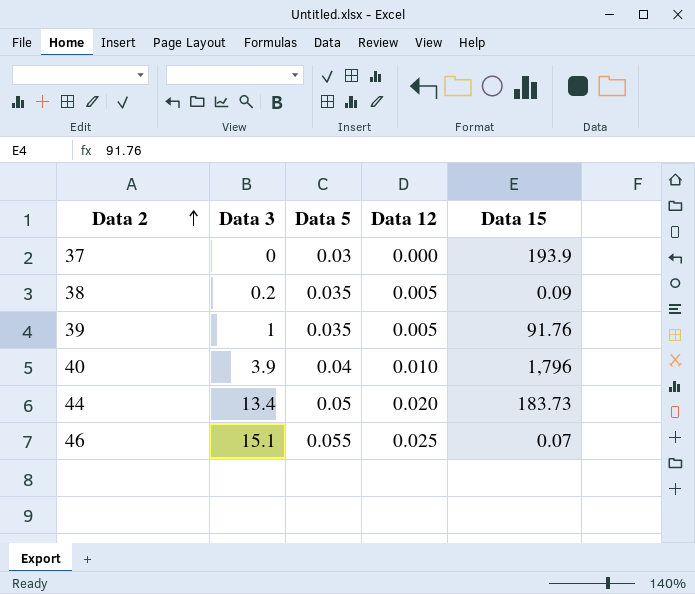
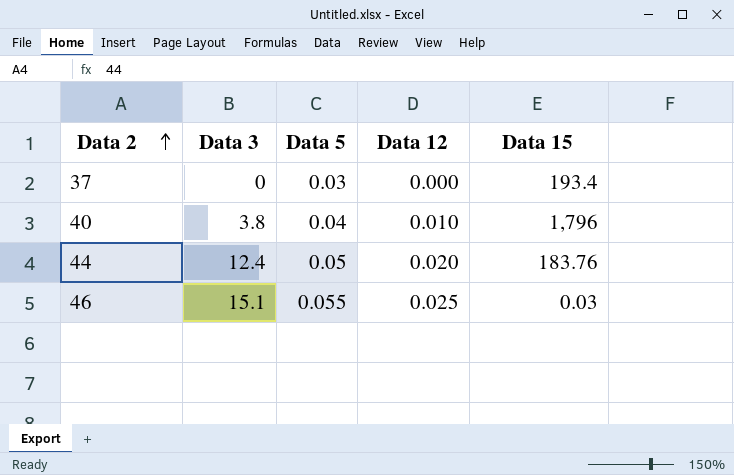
row 38: 0.2 | 0.035 | 0.005 | 0.09 -> none
row 39: 1 | 0.035 | 0.005 | 91.76 -> none
37 | Data 15: 193.9 -> 193.4
40 | Data 3: 3.9 -> 3.8
44 | Data 3: 13.4 -> 12.4
44 | Data 15: 183.73 -> 183.76
46 | Data 15: 0.07 -> 0.03

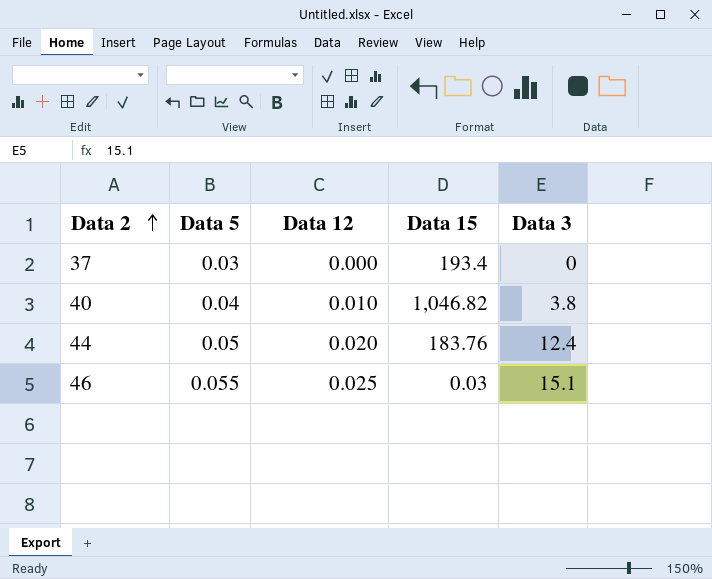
column Data 3 | position: 2 -> 5
40 | Data 15: 1,796 -> 1,046.82

